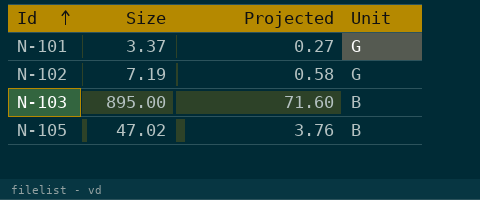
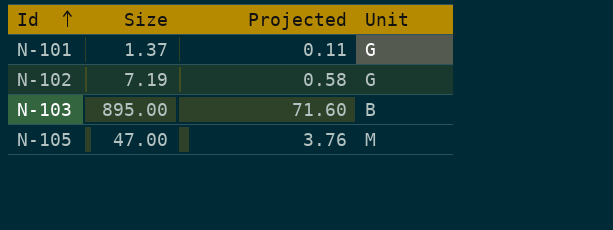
N-101 | Size: 3.37 -> 1.37
N-101 | Projected: 0.27 -> 0.11
N-105 | Size: 47.02 -> 47.00
N-105 | Unit: B -> M

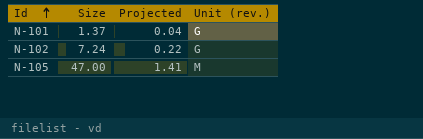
column Projected | formula: [Size] * 0.08 -> [Size] * 0.03
column name: Unit -> Unit (rev.)
row N-103: 895.00 | 71.60 | B -> none
N-102 | Size: 7.19 -> 7.24

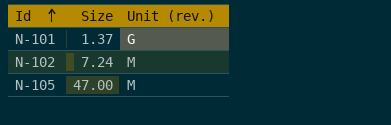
column Projected | formula: [Size] * 0.03 -> none
N-102 | Unit (rev.): G -> M

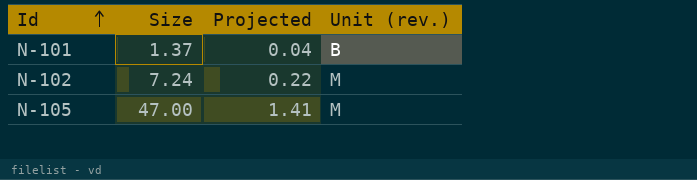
column Projected | formula: none -> [Size] * 0.03
N-101 | Unit (rev.): G -> B

